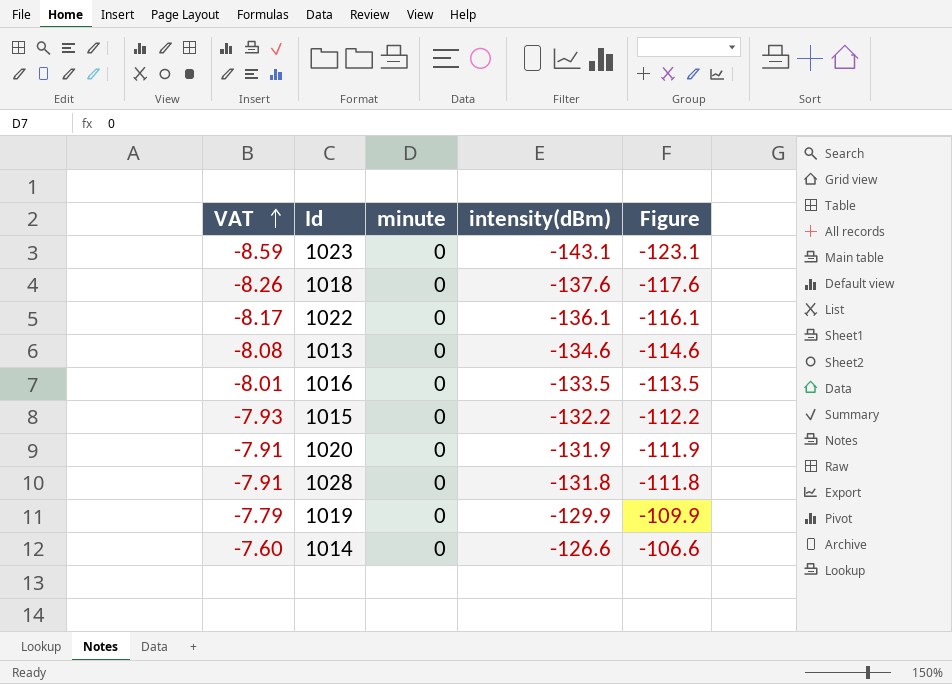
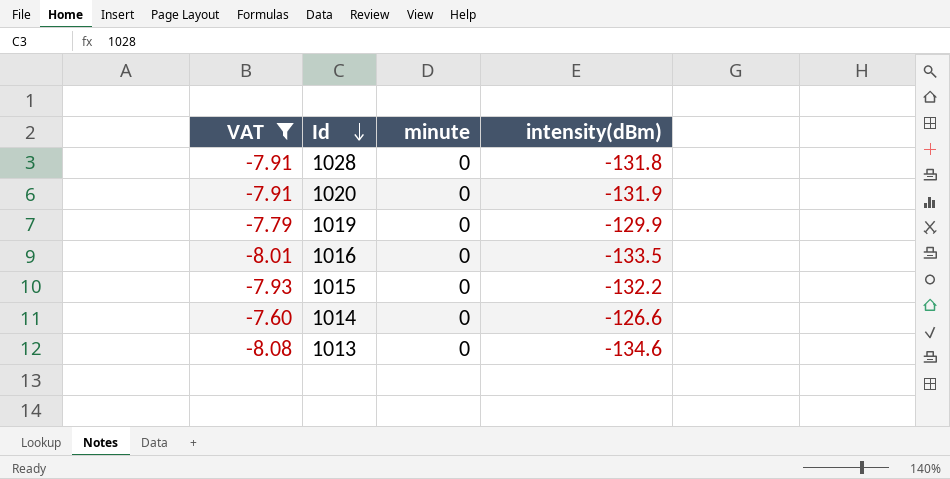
filter: none -> VAT >= -8.08
row order: VAT ascending -> Id descending
column Figure | formula: [intensity(dBm)] + 20 -> none

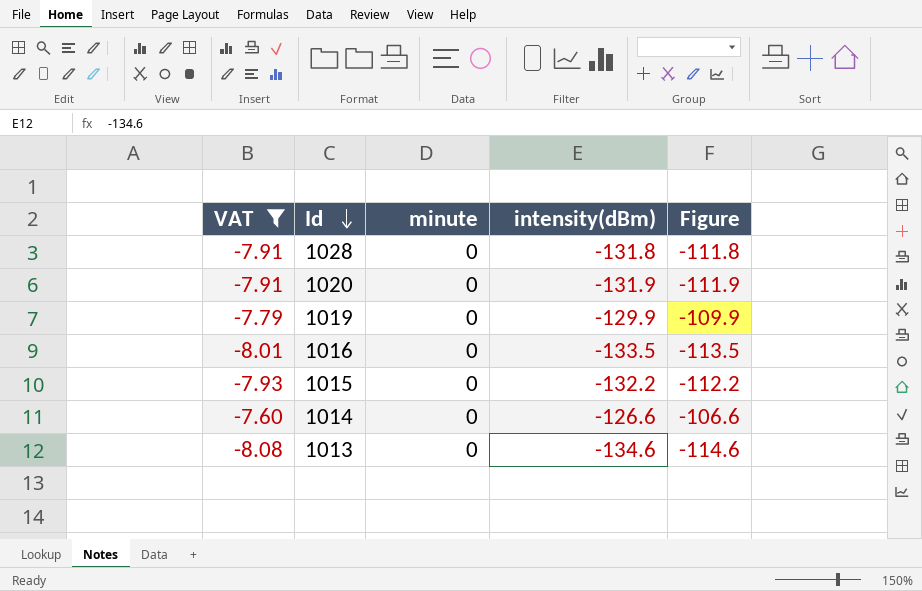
column Figure | formula: none -> [intensity(dBm)] + 20

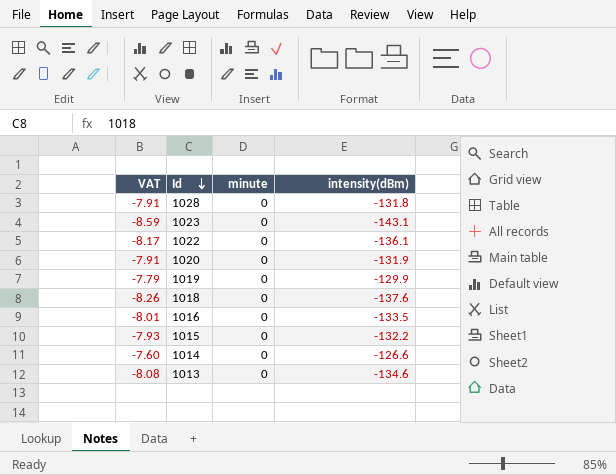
filter: VAT >= -8.08 -> none
column Figure | formula: [intensity(dBm)] + 20 -> none

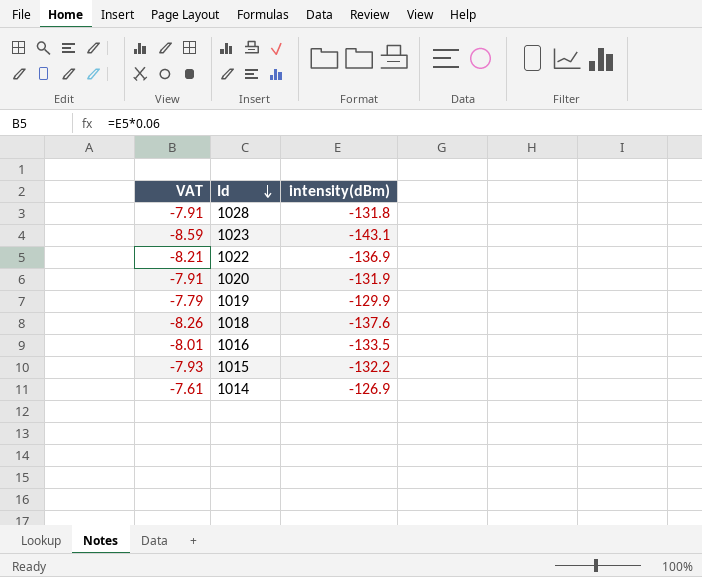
column minute | position: 3 -> none
row 1013: -8.08 | 0 | -134.6 -> none
1022 | VAT: -8.17 -> -8.21
1022 | intensity(dBm): -136.1 -> -136.9
1014 | VAT: -7.60 -> -7.61
1014 | intensity(dBm): -126.6 -> -126.9

